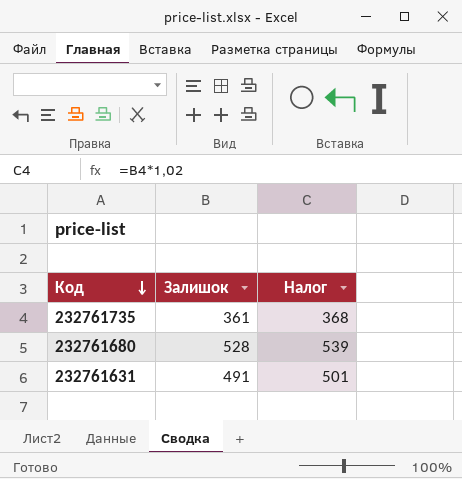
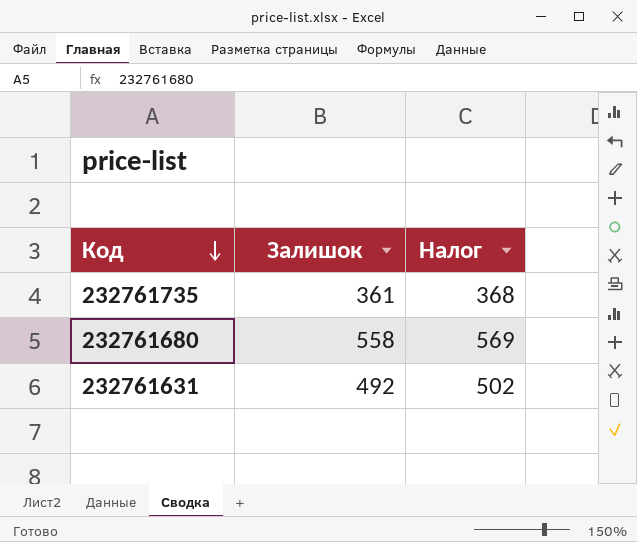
232761680 | Залишок: 528 -> 558
232761680 | Налог: 539 -> 569
232761631 | Залишок: 491 -> 492
232761631 | Налог: 501 -> 502

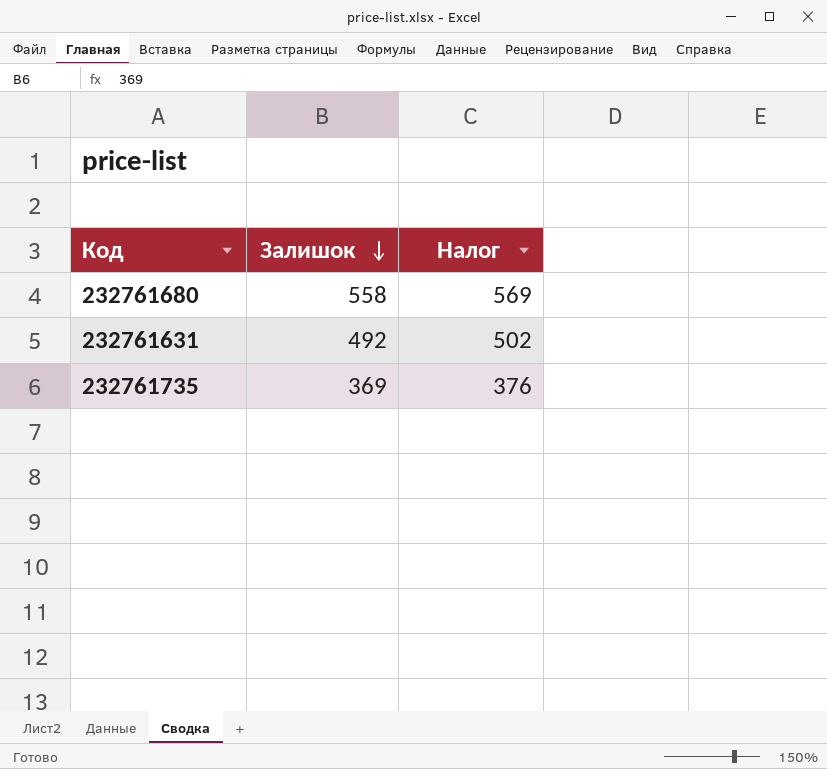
row order: Код descending -> Залишок descending
232761735 | Залишок: 361 -> 369
232761735 | Налог: 368 -> 376

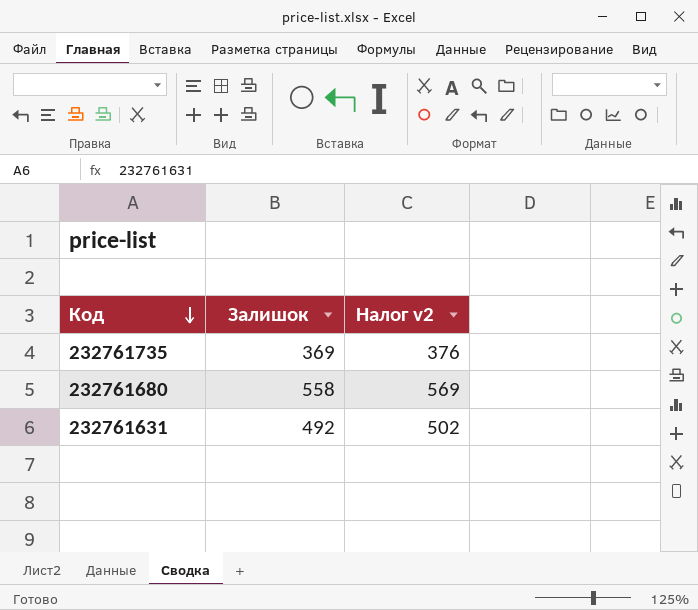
row order: Залишок descending -> Код descending
column name: Налог -> Налог v2

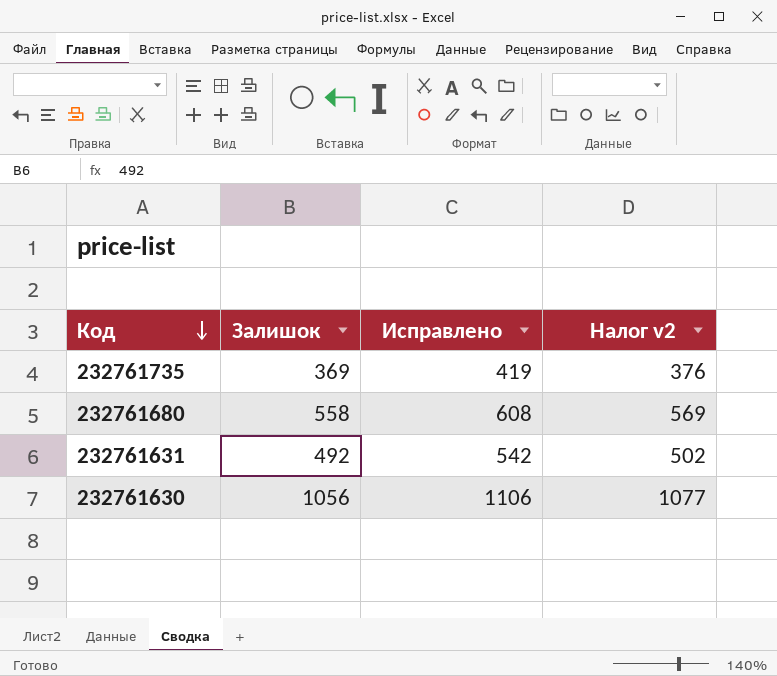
column Исправлено | formula: none -> [Залишок] + 50
row 232761630: none -> 1056 | 1106 | 1077

